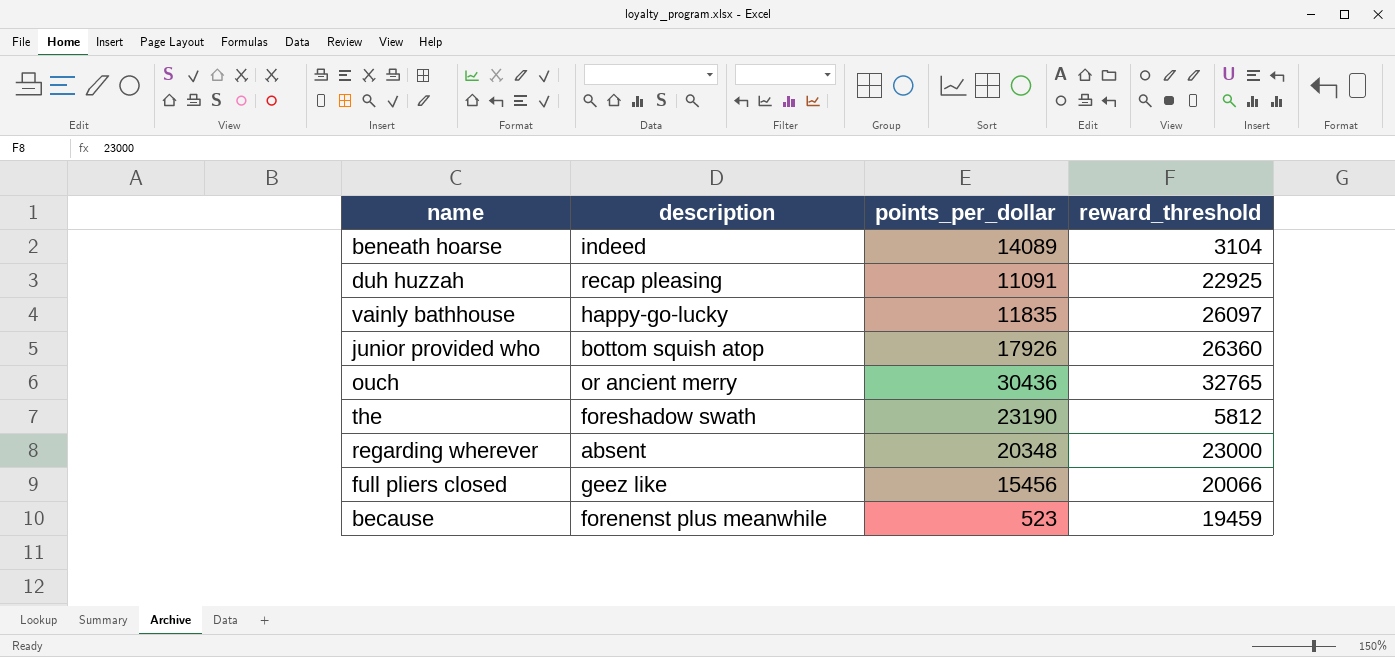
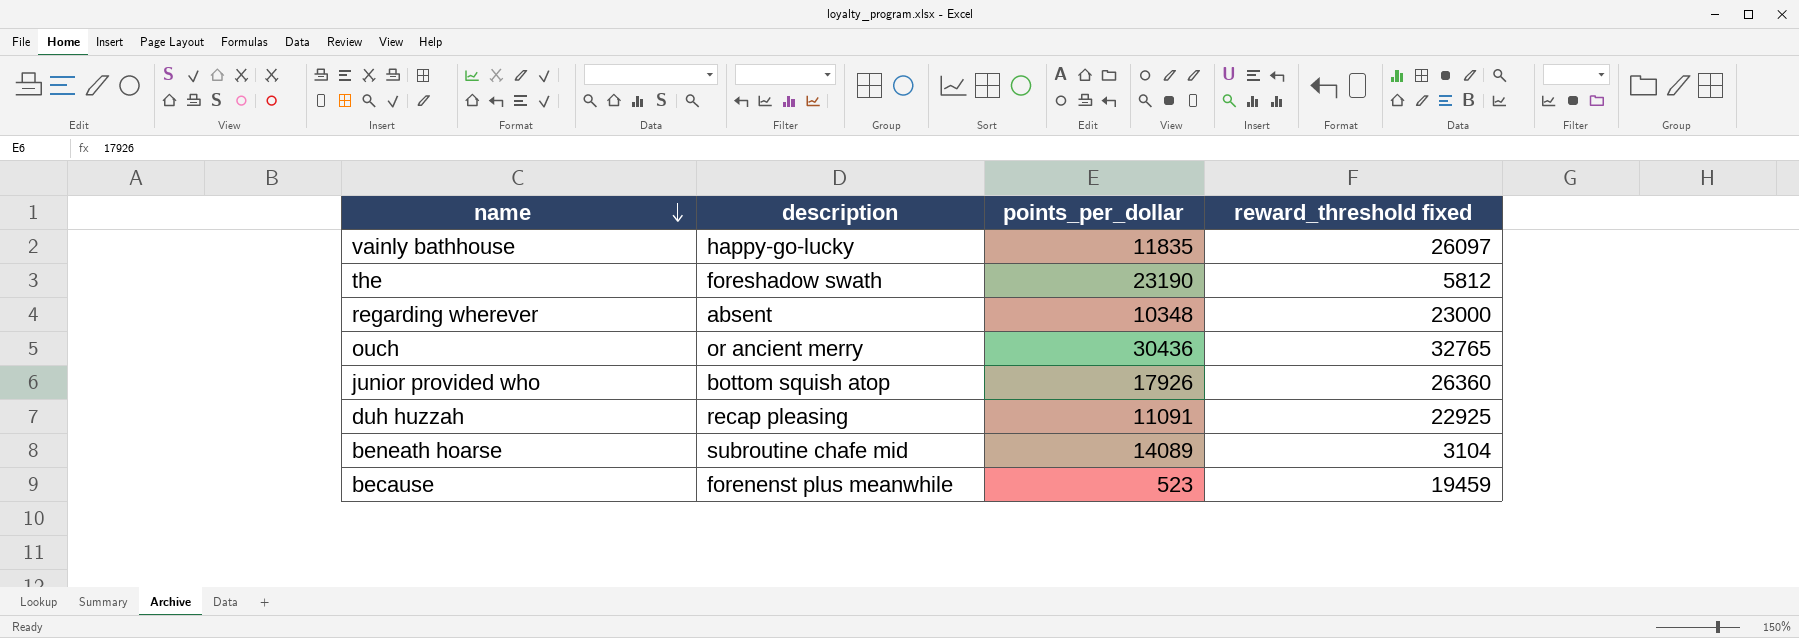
row order: none -> name descending
column name: reward_threshold -> reward_threshold fixed
row full pliers closed: geez like | 15456 | 20066 -> none
regarding wherever | points_per_dollar: 20348 -> 10348
beneath hoarse | description: indeed -> subroutine chafe mid

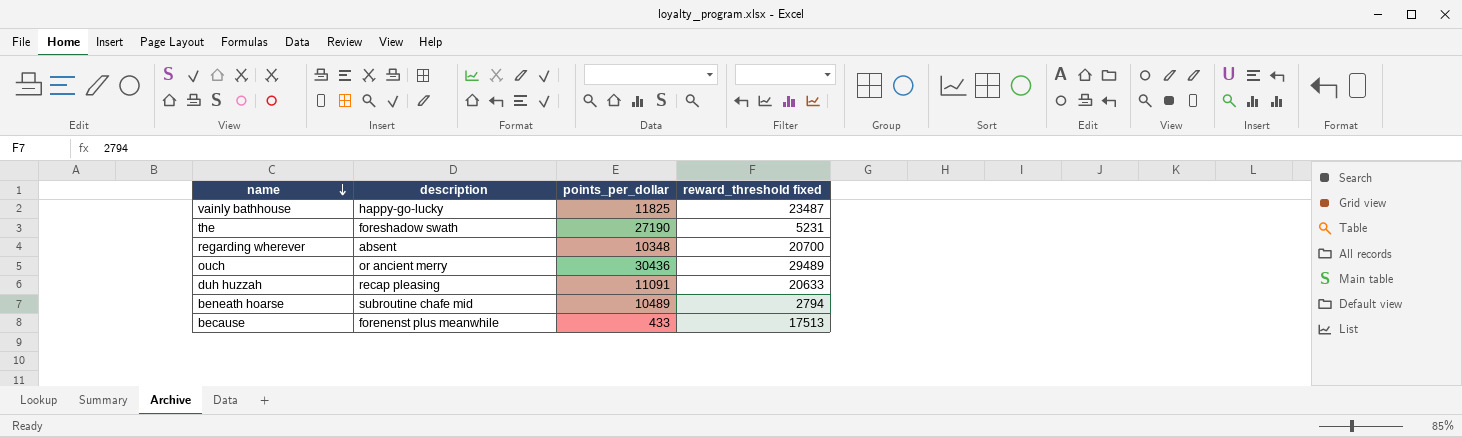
row junior provided who: bottom squish atop | 17926 | 26360 -> none
vainly bathhouse | points_per_dollar: 11835 -> 11825
vainly bathhouse | reward_threshold fixed: 26097 -> 23487
the | points_per_dollar: 23190 -> 27190
the | reward_threshold fixed: 5812 -> 5231
regarding wherever | reward_threshold fixed: 23000 -> 20700
ouch | reward_threshold fixed: 32765 -> 29489
duh huzzah | reward_threshold fixed: 22925 -> 20633
beneath hoarse | points_per_dollar: 14089 -> 10489
beneath hoarse | reward_threshold fixed: 3104 -> 2794
because | points_per_dollar: 523 -> 433
because | reward_threshold fixed: 19459 -> 17513

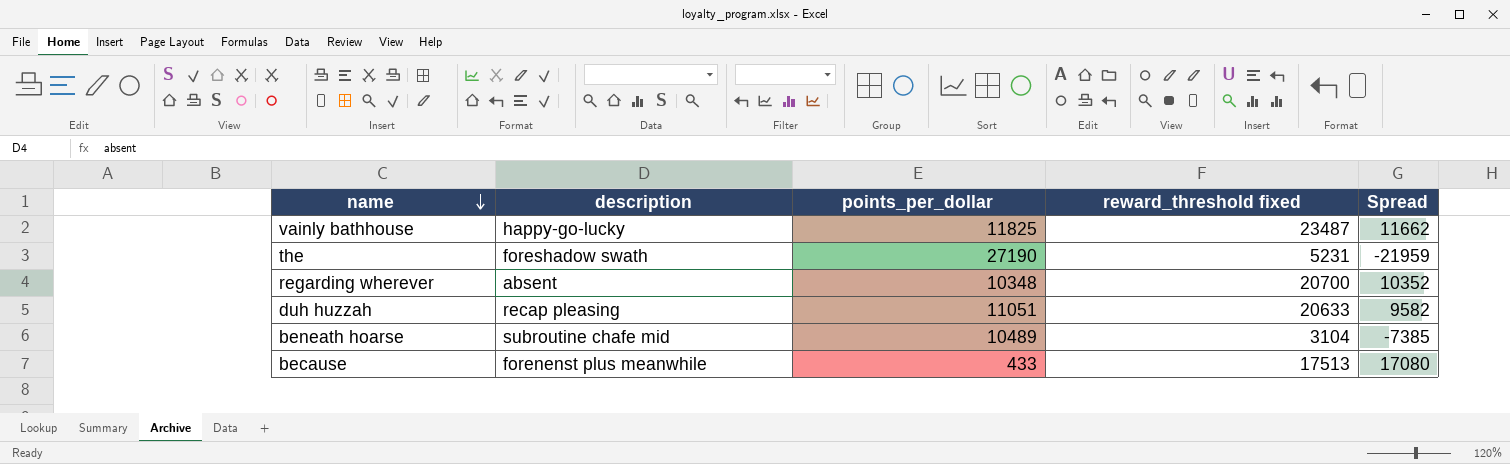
column Spread | formula: none -> [reward_threshold fixed] - [points_per_dollar]
row ouch: or ancient merry | 30436 | 29489 -> none
duh huzzah | points_per_dollar: 11091 -> 11051
beneath hoarse | reward_threshold fixed: 2794 -> 3104

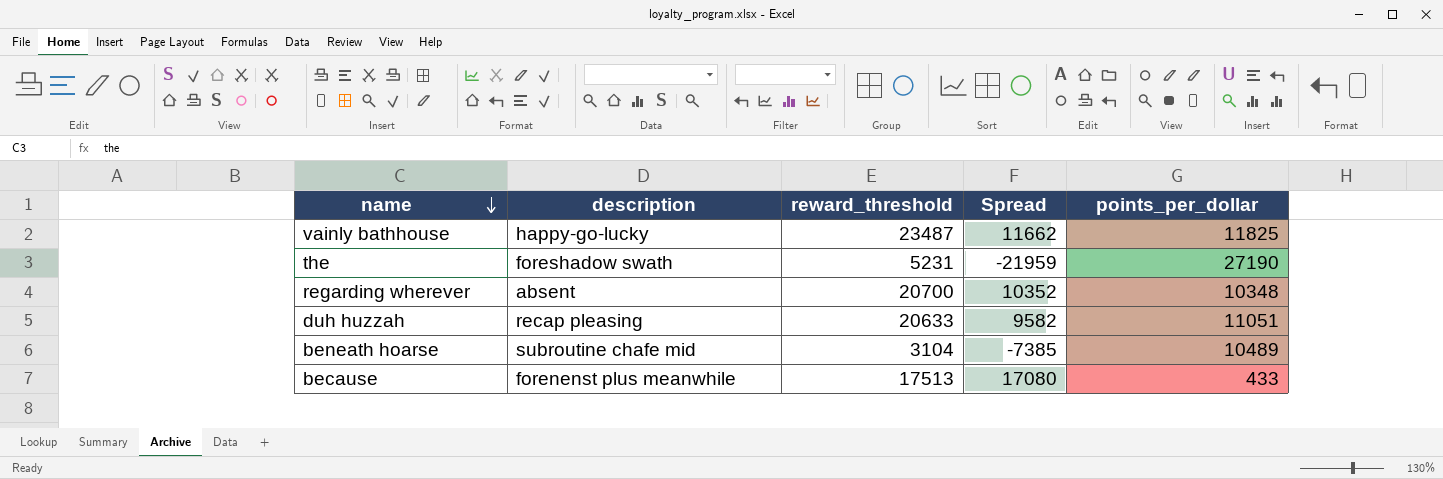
column name: reward_threshold fixed -> reward_threshold
column points_per_dollar | position: 3 -> 5

